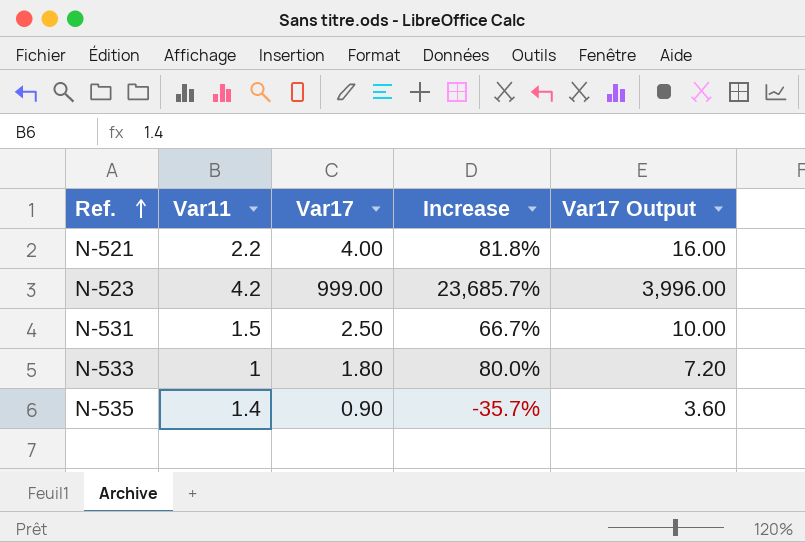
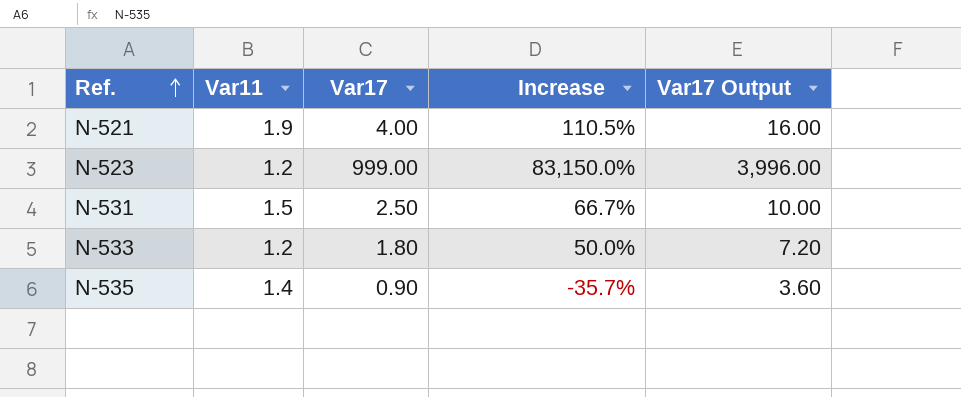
N-521 | Var11: 2.2 -> 1.9
N-521 | Increase: 81.8% -> 110.5%
N-523 | Var11: 4.2 -> 1.2
N-523 | Increase: 23,685.7% -> 83,150.0%
N-533 | Var11: 1 -> 1.2
N-533 | Increase: 80.0% -> 50.0%

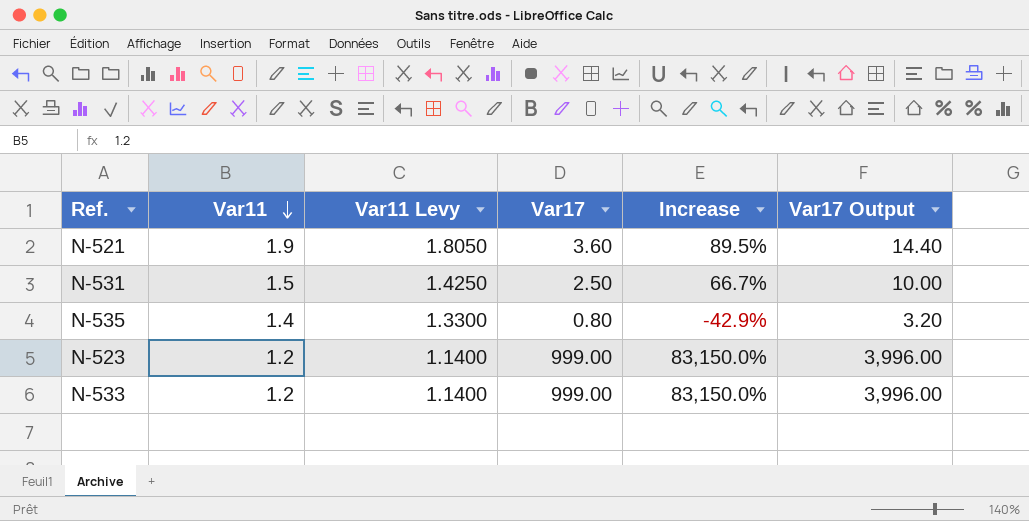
row order: Ref. ascending -> Var11 descending
column Var11 Levy | formula: none -> [Var11] * 0.95
N-521 | Var17: 4.00 -> 3.60
N-521 | Increase: 110.5% -> 89.5%
N-521 | Var17 Output: 16.00 -> 14.40
N-535 | Var17: 0.90 -> 0.80
N-535 | Increase: -35.7% -> -42.9%
N-535 | Var17 Output: 3.60 -> 3.20
N-533 | Var17: 1.80 -> 999.00
N-533 | Increase: 50.0% -> 83,150.0%
N-533 | Var17 Output: 7.20 -> 3,996.00

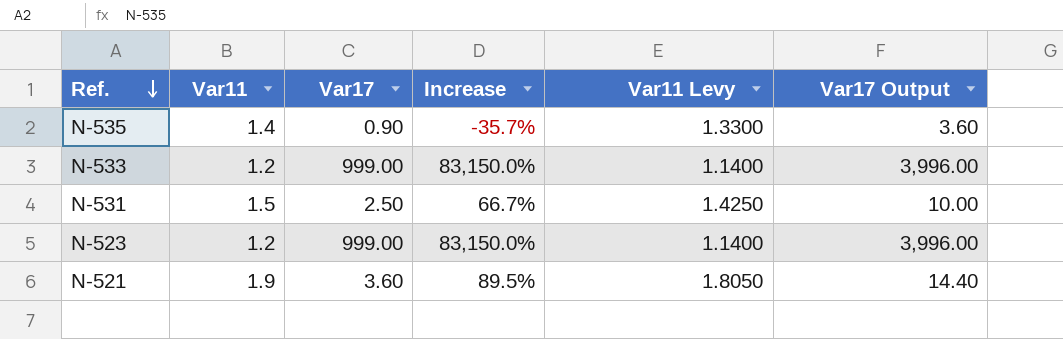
row order: Var11 descending -> Ref. descending
column Var11 Levy | position: 3 -> 5
N-535 | Var17: 0.80 -> 0.90
N-535 | Increase: -42.9% -> -35.7%
N-535 | Var17 Output: 3.20 -> 3.60

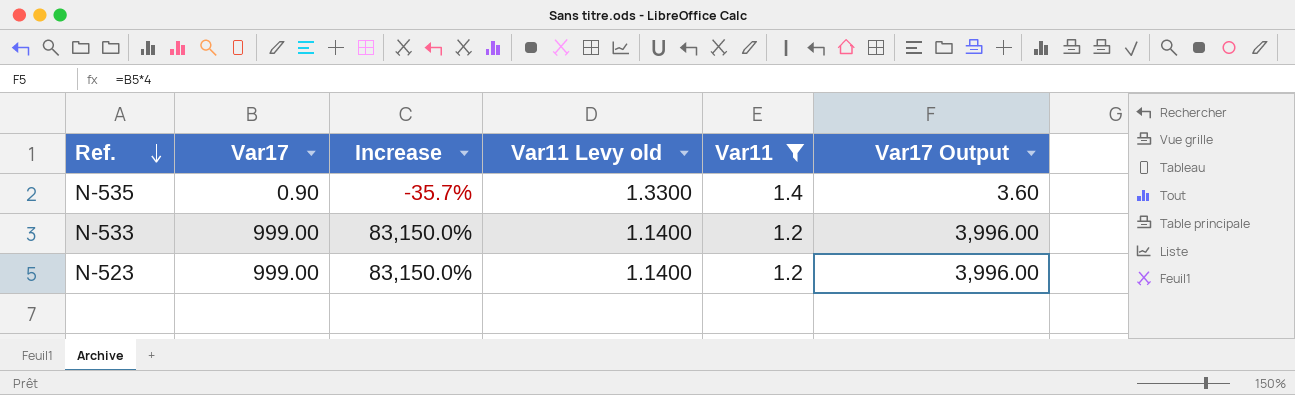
filter: none -> Var11 <= 1.4
column name: Var11 Levy -> Var11 Levy old
column Var11 | position: 2 -> 5

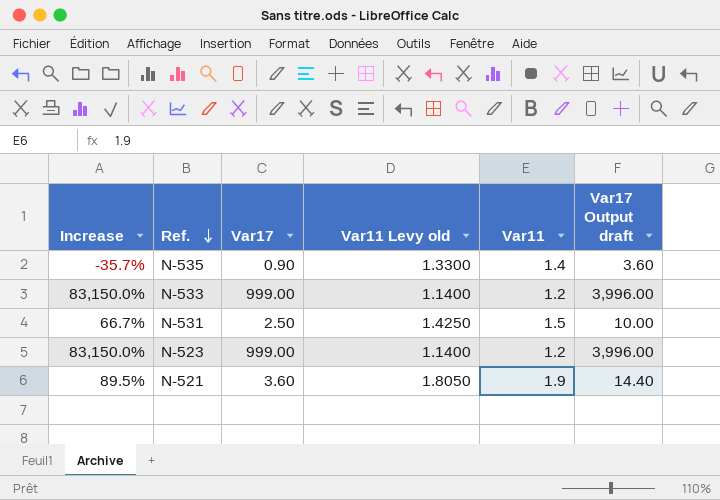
filter: Var11 <= 1.4 -> none
column Increase | position: 3 -> 1
column name: Var17 Output -> Var17 Output draft

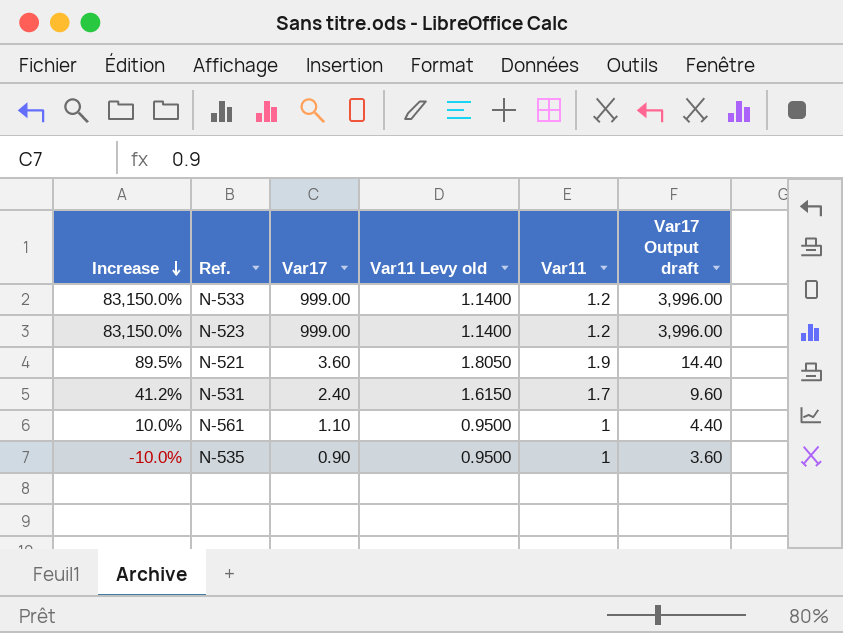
row order: Ref. descending -> Increase descending
N-531 | Increase: 66.7% -> 41.2%
N-531 | Var17: 2.50 -> 2.40
N-531 | Var11 Levy old: 1.4250 -> 1.6150
N-531 | Var11: 1.5 -> 1.7
N-531 | Var17 Output draft: 10.00 -> 9.60
row N-561: none -> 10.0% | 1.10 | 0.9500 | 1 | 4.40
N-535 | Increase: -35.7% -> -10.0%
N-535 | Var11 Levy old: 1.3300 -> 0.9500
N-535 | Var11: 1.4 -> 1

